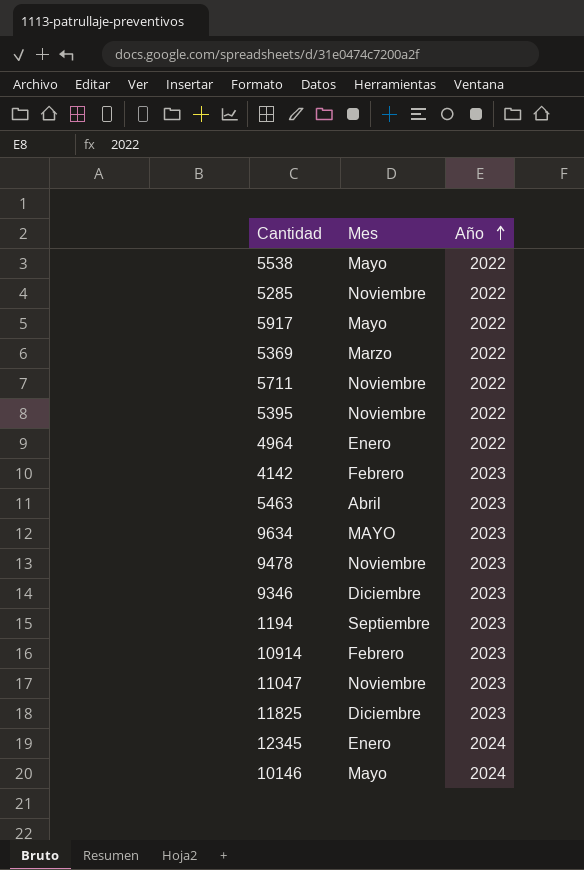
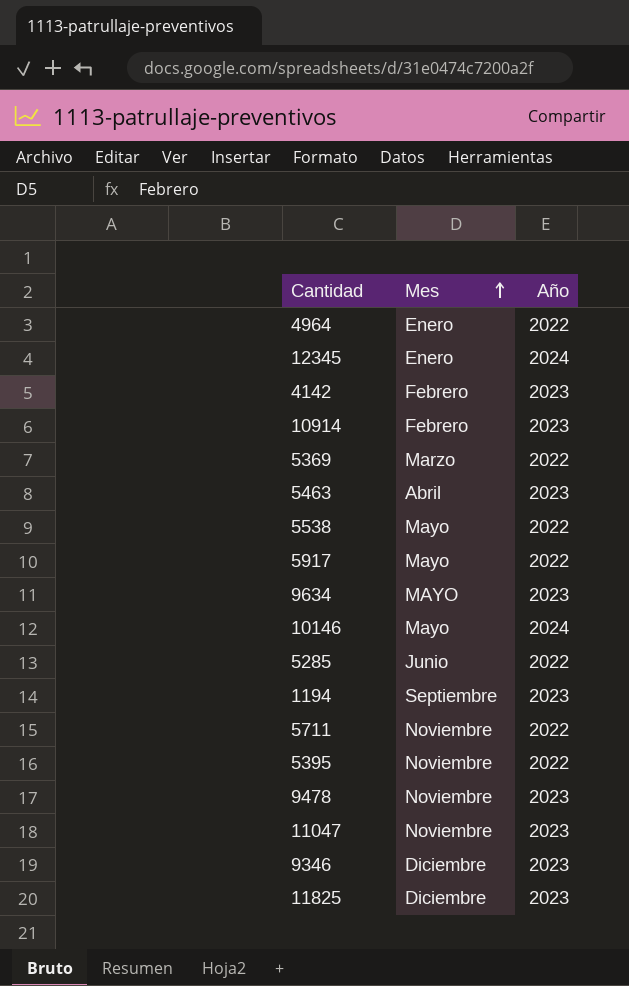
row order: Año ascending -> Mes ascending
5285 | Mes: Noviembre -> Junio

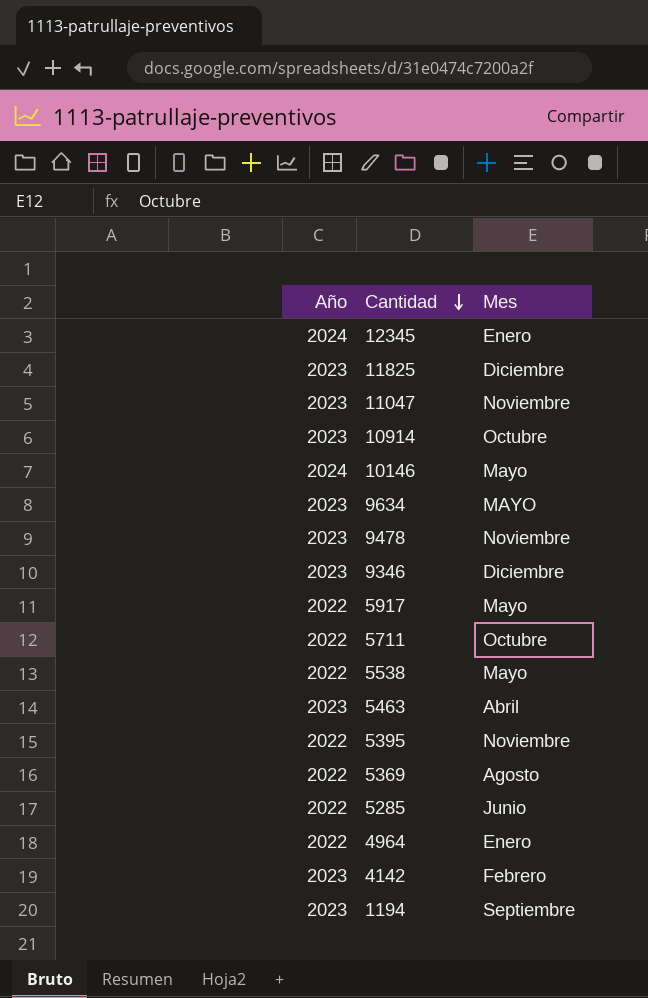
row order: Mes ascending -> Cantidad descending
column Año | position: 3 -> 1
10914 | Mes: Febrero -> Octubre
5711 | Mes: Noviembre -> Octubre
5369 | Mes: Marzo -> Agosto

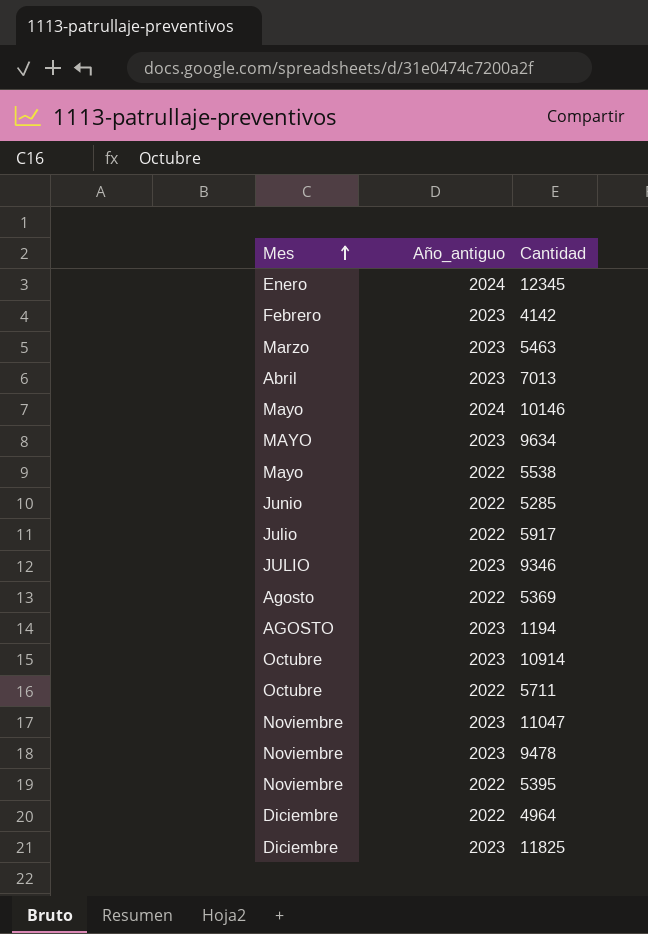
row order: Cantidad descending -> Mes ascending
column Mes | position: 3 -> 1
column name: Año -> Año_antiguo
5463 | Mes: Abril -> Marzo
row 7013: none -> Abril | 2023
5917 | Mes: Mayo -> Julio
9346 | Mes: Diciembre -> JULIO
1194 | Mes: Septiembre -> AGOSTO
4964 | Mes: Enero -> Diciembre

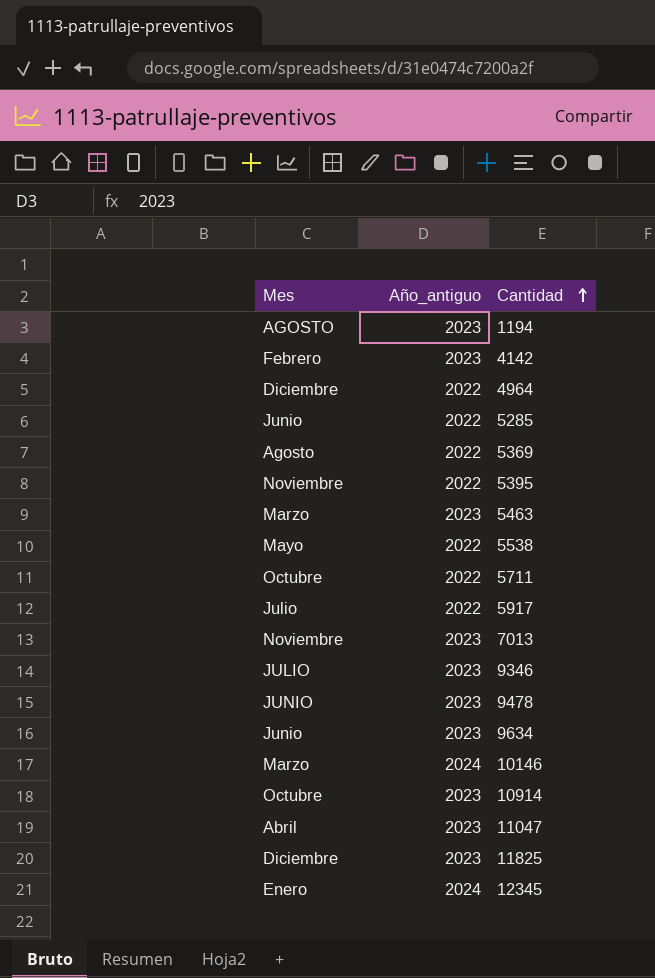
row order: Mes ascending -> Cantidad ascending
7013 | Mes: Abril -> Noviembre
9478 | Mes: Noviembre -> JUNIO
9634 | Mes: MAYO -> Junio
10146 | Mes: Mayo -> Marzo
11047 | Mes: Noviembre -> Abril

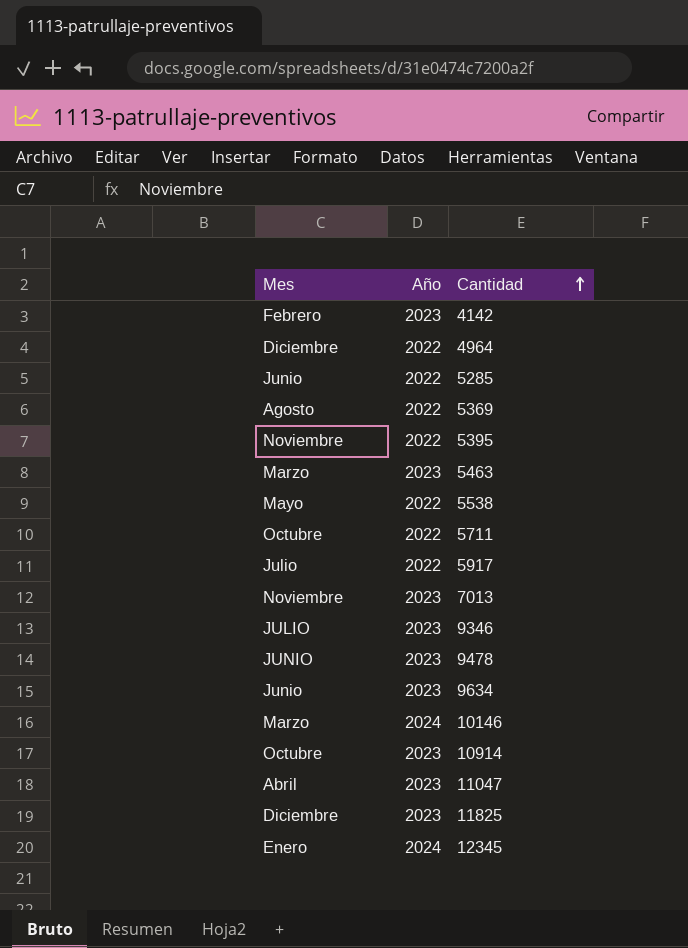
column name: Año_antiguo -> Año
row 1194: AGOSTO | 2023 -> none

